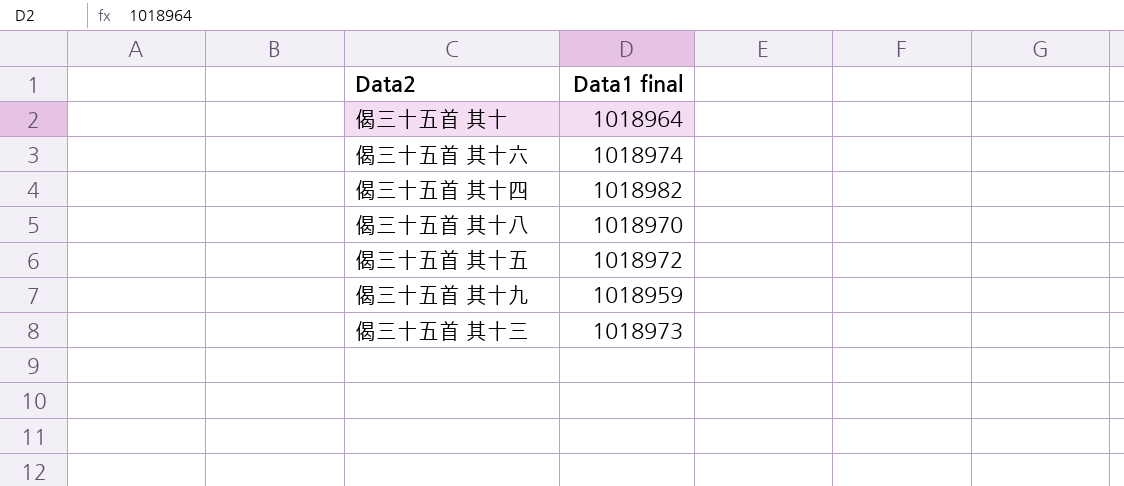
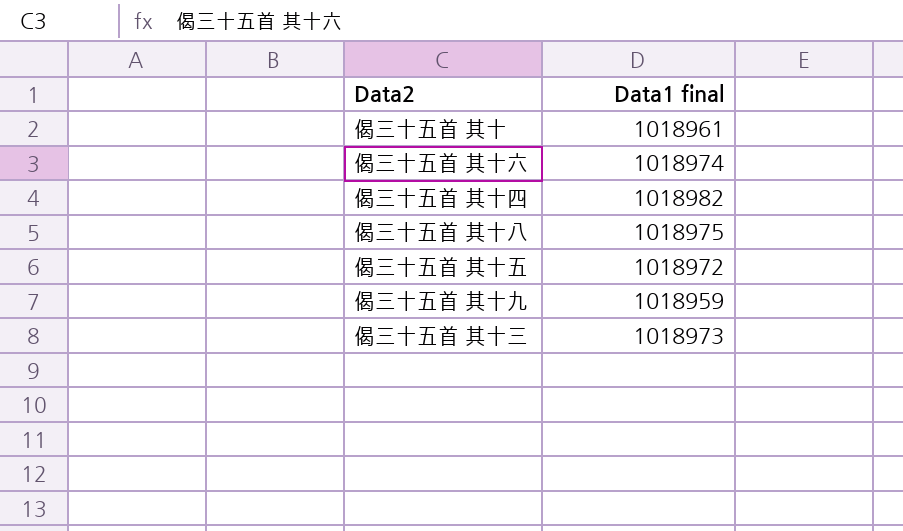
偈三十五首 其十 | Data1 final: 1018964 -> 1018961
偈三十五首 其十八 | Data1 final: 1018970 -> 1018975

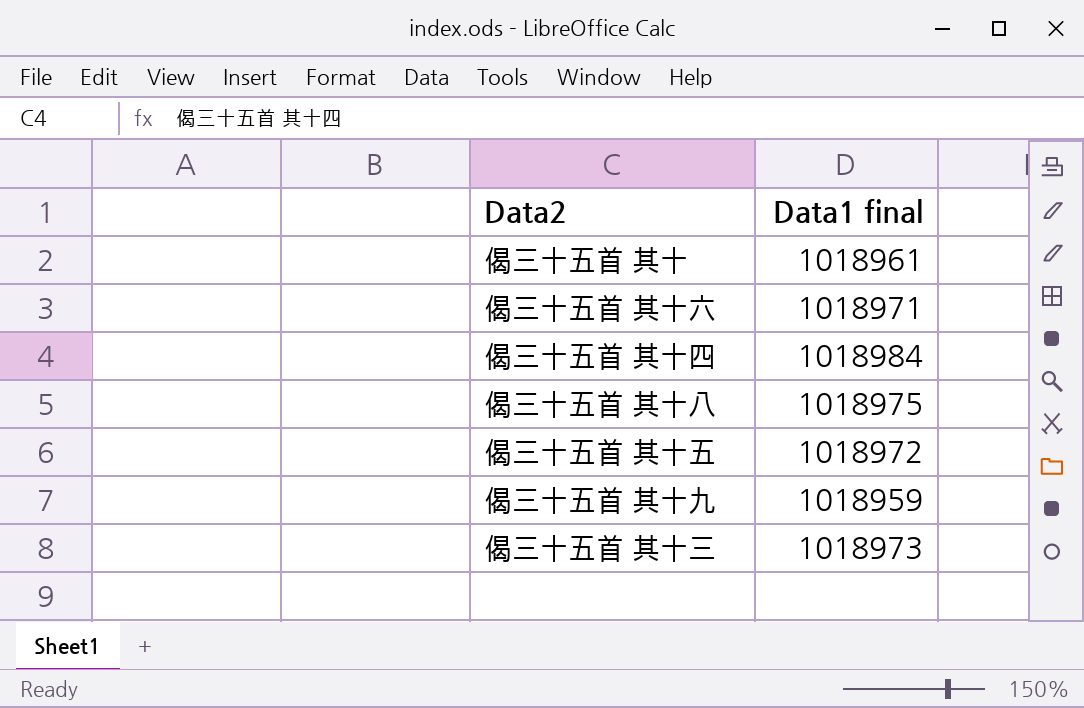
偈三十五首 其十六 | Data1 final: 1018974 -> 1018971
偈三十五首 其十四 | Data1 final: 1018982 -> 1018984

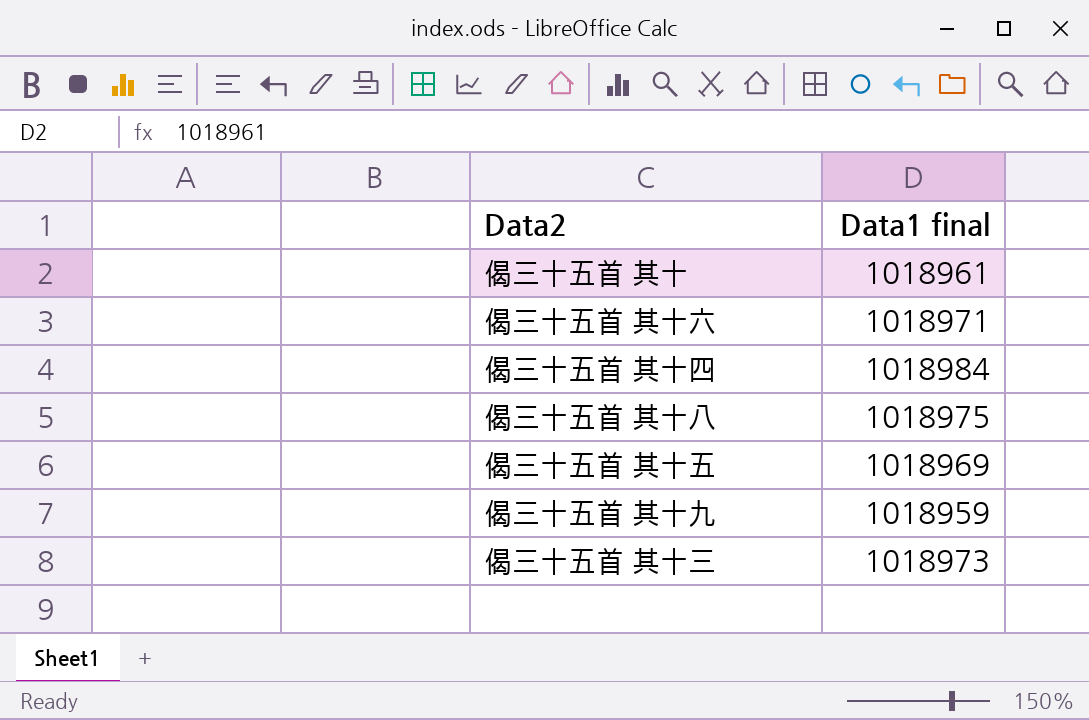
偈三十五首 其十五 | Data1 final: 1018972 -> 1018969

